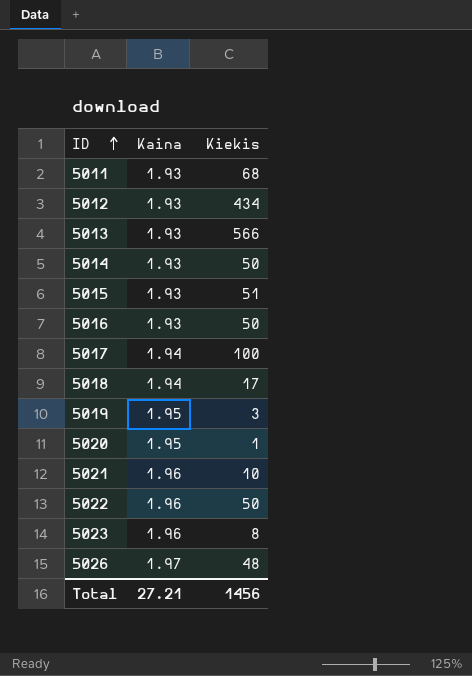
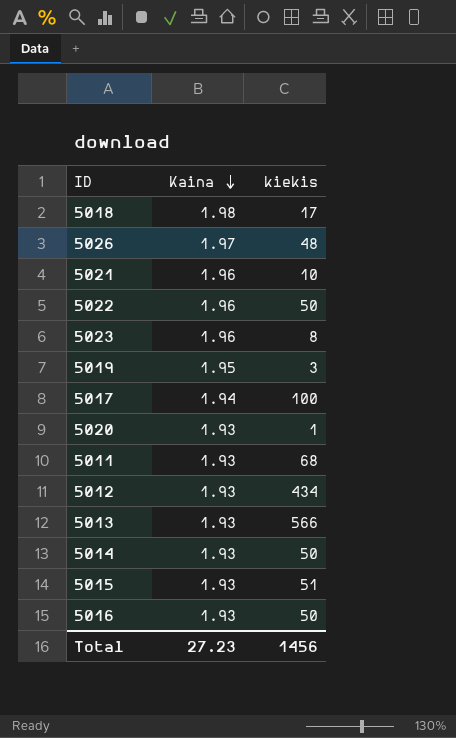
row order: ID ascending -> Kaina descending
column name: Kiekis -> kiekis
5018 | Kaina: 1.94 -> 1.98
5020 | Kaina: 1.95 -> 1.93
Total | Kaina: 27.21 -> 27.23

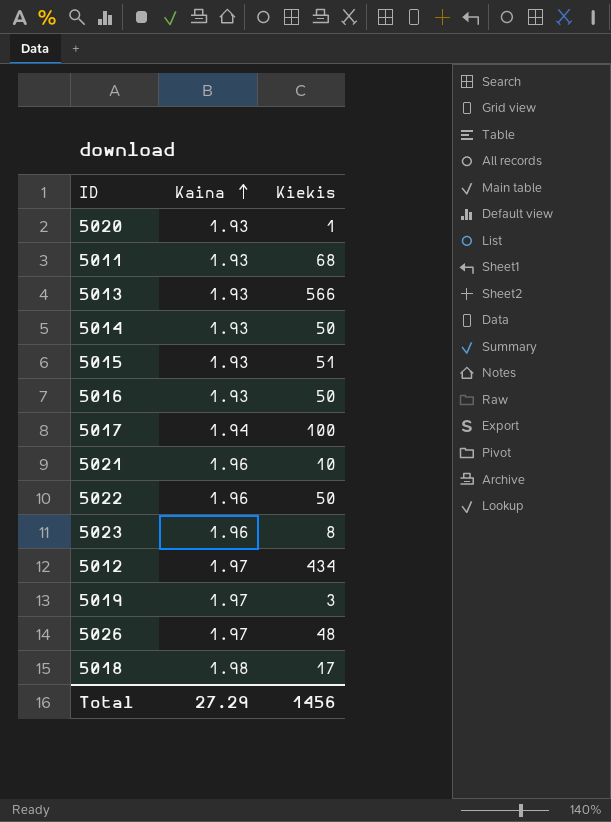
row order: Kaina descending -> Kaina ascending
column name: kiekis -> Kiekis
5012 | Kaina: 1.93 -> 1.97
5019 | Kaina: 1.95 -> 1.97
Total | Kaina: 27.23 -> 27.29

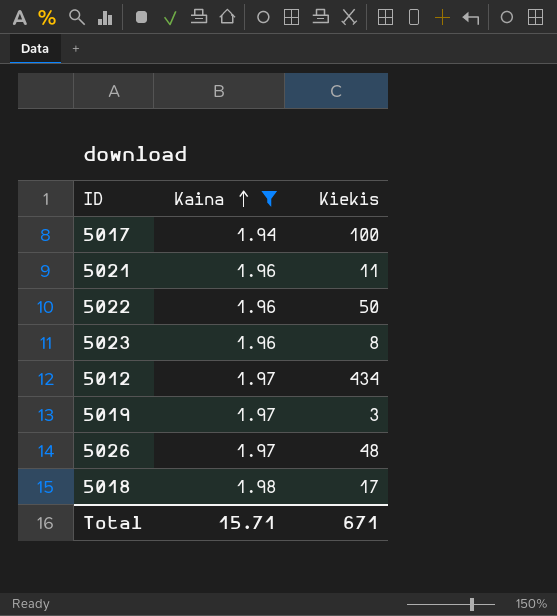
filter: none -> Kaina != 1.93
5021 | Kiekis: 10 -> 11
Total | Kaina: 27.29 -> 15.71
Total | Kiekis: 1456 -> 671

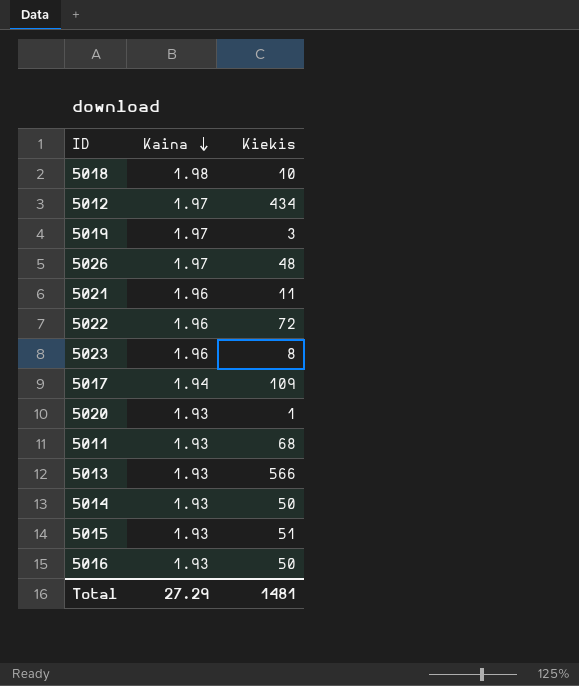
filter: Kaina != 1.93 -> none
row order: Kaina ascending -> Kaina descending
5018 | Kiekis: 17 -> 10
5022 | Kiekis: 50 -> 72
5017 | Kiekis: 100 -> 109
Total | Kaina: 15.71 -> 27.29
Total | Kiekis: 671 -> 1481

